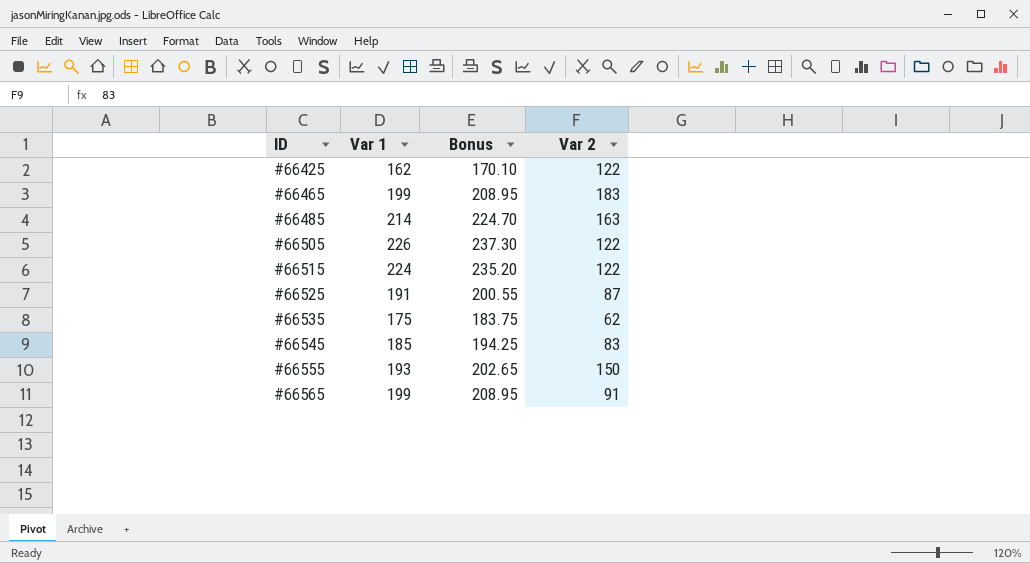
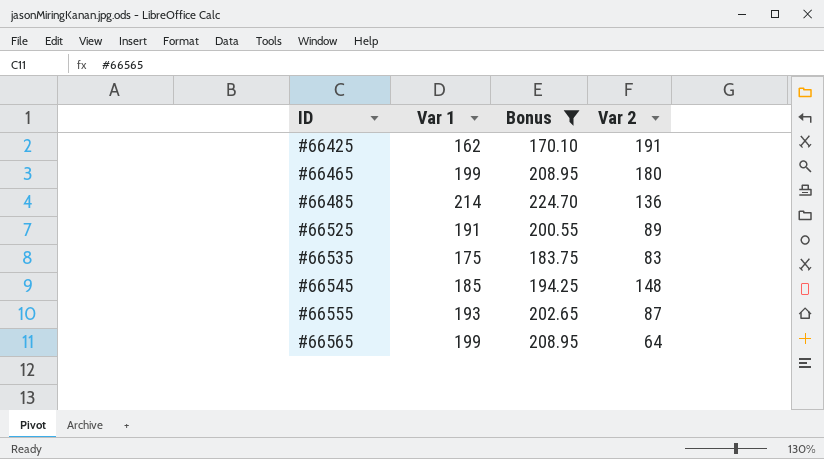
filter: none -> Bonus <= 224.70
#66425 | Var 2: 122 -> 191
#66465 | Var 2: 183 -> 180
#66485 | Var 2: 163 -> 136
#66525 | Var 2: 87 -> 89
#66535 | Var 2: 62 -> 83
#66545 | Var 2: 83 -> 148
#66555 | Var 2: 150 -> 87
#66565 | Var 2: 91 -> 64

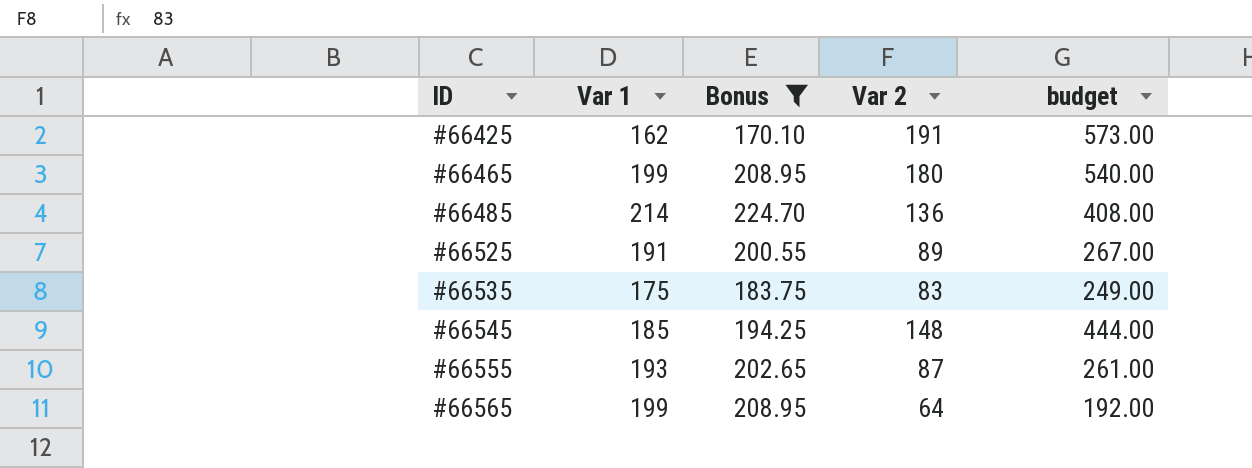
column budget | formula: none -> [Var 2] * 3

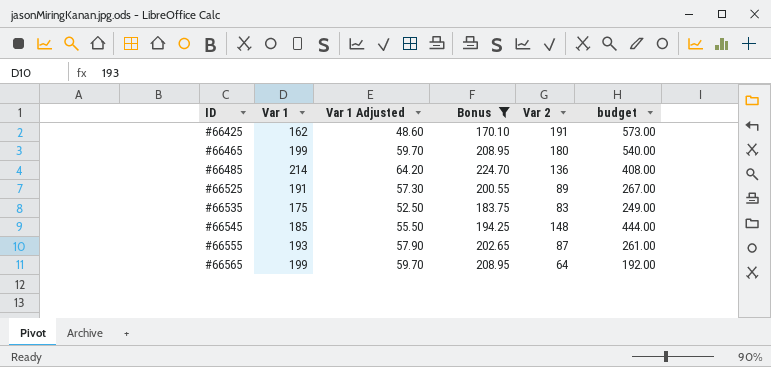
column Var 1 Adjusted | formula: none -> [Var 1] * 0.3

